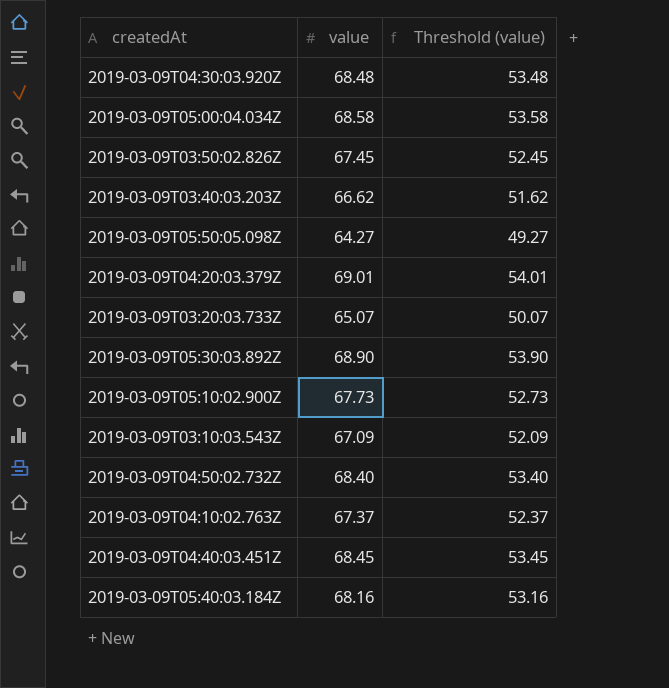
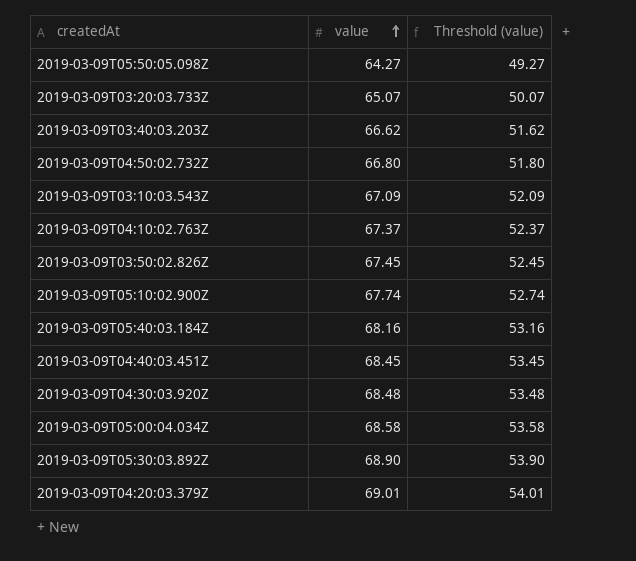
row order: none -> value ascending
2019-03-09T04:50:02.732Z | value: 68.40 -> 66.80
2019-03-09T04:50:02.732Z | Threshold (value): 53.40 -> 51.80
2019-03-09T05:10:02.900Z | value: 67.73 -> 67.74
2019-03-09T05:10:02.900Z | Threshold (value): 52.73 -> 52.74

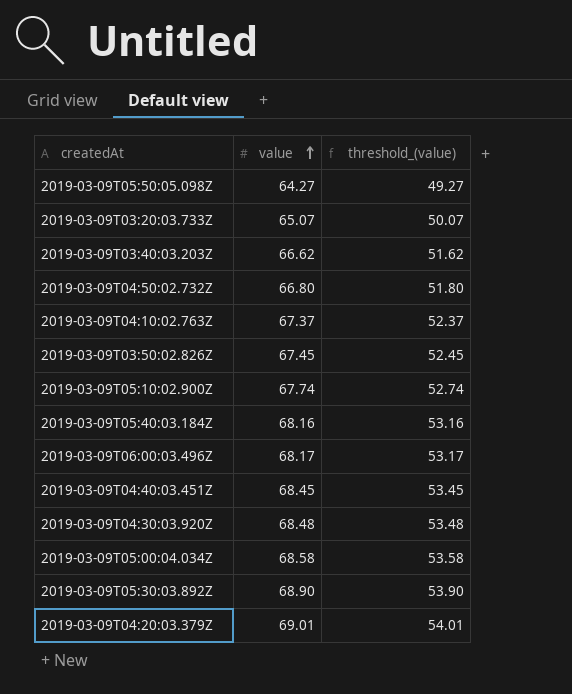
column name: Threshold (value) -> threshold_(value)
row 2019-03-09T03:10:03.543Z: 67.09 | 52.09 -> none
row 2019-03-09T06:00:03.496Z: none -> 68.17 | 53.17

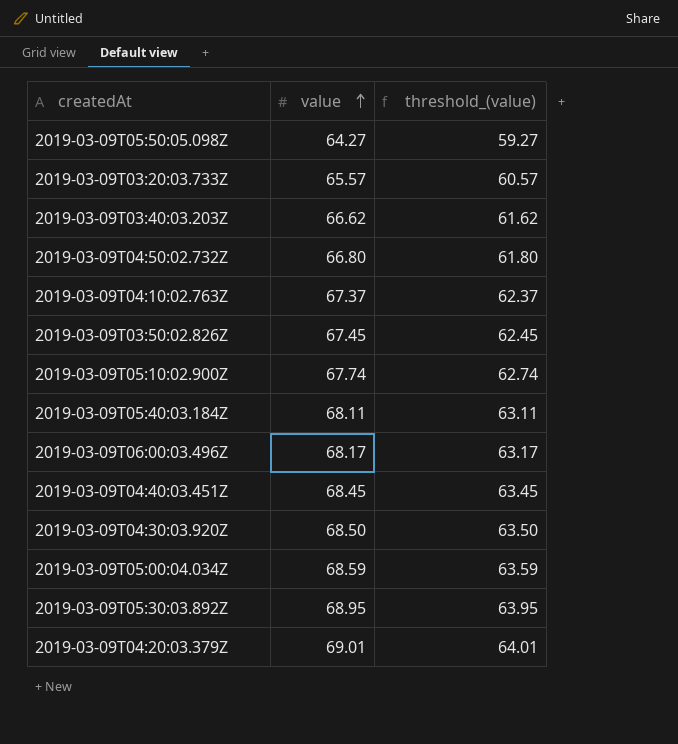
column threshold_(value) | formula: [value] - 15 -> [value] - 5
2019-03-09T03:20:03.733Z | value: 65.07 -> 65.57
2019-03-09T05:40:03.184Z | value: 68.16 -> 68.11
2019-03-09T04:30:03.920Z | value: 68.48 -> 68.50
2019-03-09T05:00:04.034Z | value: 68.58 -> 68.59
2019-03-09T05:30:03.892Z | value: 68.90 -> 68.95

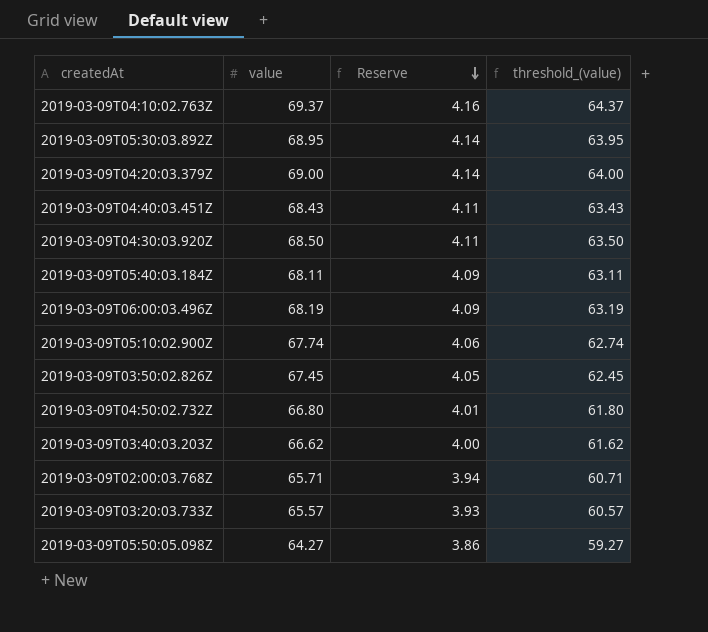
row order: value ascending -> Reserve descending
column Reserve | formula: none -> [value] * 0.06
row 2019-03-09T05:00:04.034Z: 68.59 | 63.59 -> none
2019-03-09T04:10:02.763Z | value: 67.37 -> 69.37
2019-03-09T04:10:02.763Z | threshold_(value): 62.37 -> 64.37
2019-03-09T04:20:03.379Z | value: 69.01 -> 69.00
2019-03-09T04:20:03.379Z | threshold_(value): 64.01 -> 64.00
2019-03-09T04:40:03.451Z | value: 68.45 -> 68.43
2019-03-09T04:40:03.451Z | threshold_(value): 63.45 -> 63.43
2019-03-09T06:00:03.496Z | value: 68.17 -> 68.19
2019-03-09T06:00:03.496Z | threshold_(value): 63.17 -> 63.19
row 2019-03-09T02:00:03.768Z: none -> 65.71 | 3.94 | 60.71

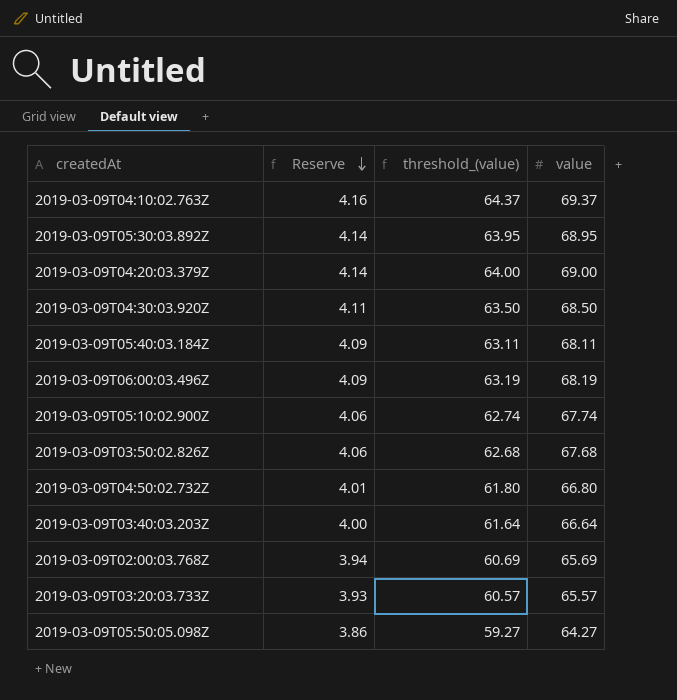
column value | position: 2 -> 4
row 2019-03-09T04:40:03.451Z: 68.43 | 4.11 | 63.43 -> none
2019-03-09T03:50:02.826Z | Reserve: 4.05 -> 4.06
2019-03-09T03:50:02.826Z | threshold_(value): 62.45 -> 62.68
2019-03-09T03:50:02.826Z | value: 67.45 -> 67.68
2019-03-09T03:40:03.203Z | threshold_(value): 61.62 -> 61.64
2019-03-09T03:40:03.203Z | value: 66.62 -> 66.64
2019-03-09T02:00:03.768Z | threshold_(value): 60.71 -> 60.69
2019-03-09T02:00:03.768Z | value: 65.71 -> 65.69

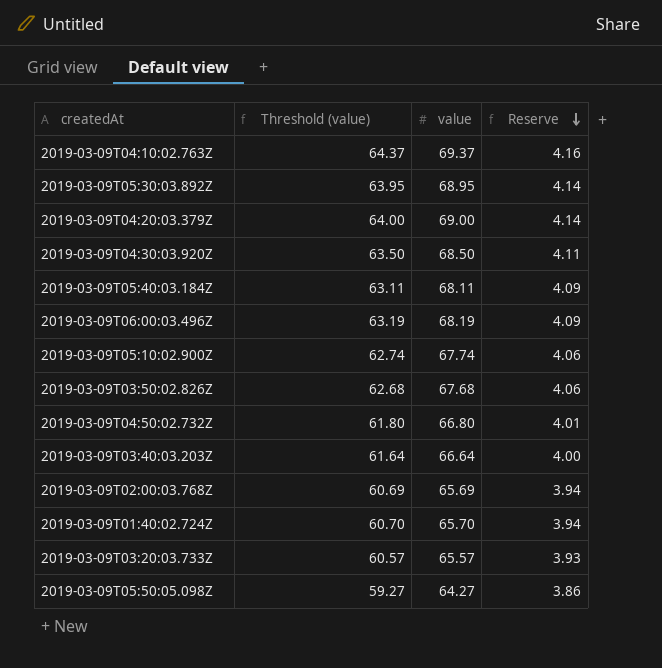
column name: threshold_(value) -> Threshold (value)
column Reserve | position: 2 -> 4
row 2019-03-09T01:40:02.724Z: none -> 60.70 | 65.70 | 3.94

